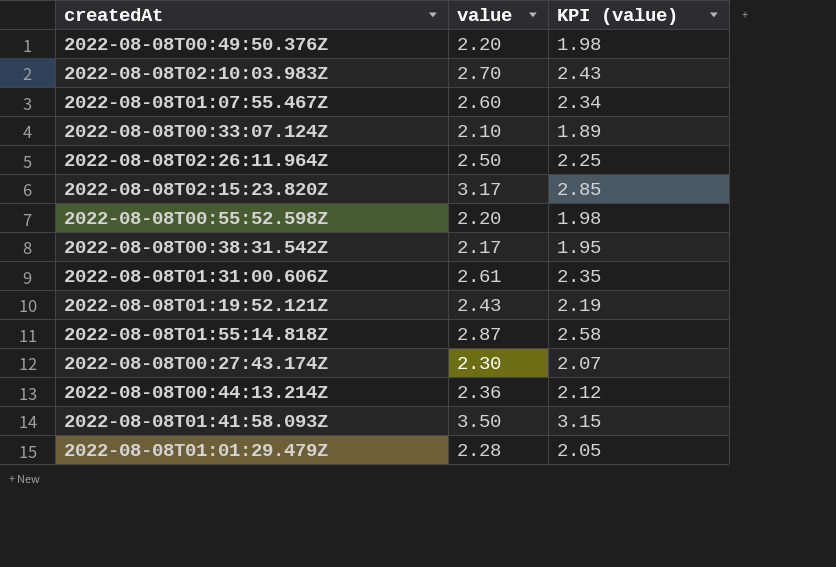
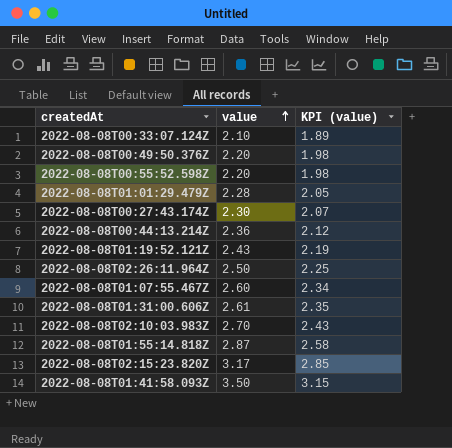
row order: none -> value ascending
row 2022-08-08T00:38:31.542Z: 2.17 | 1.95 -> none

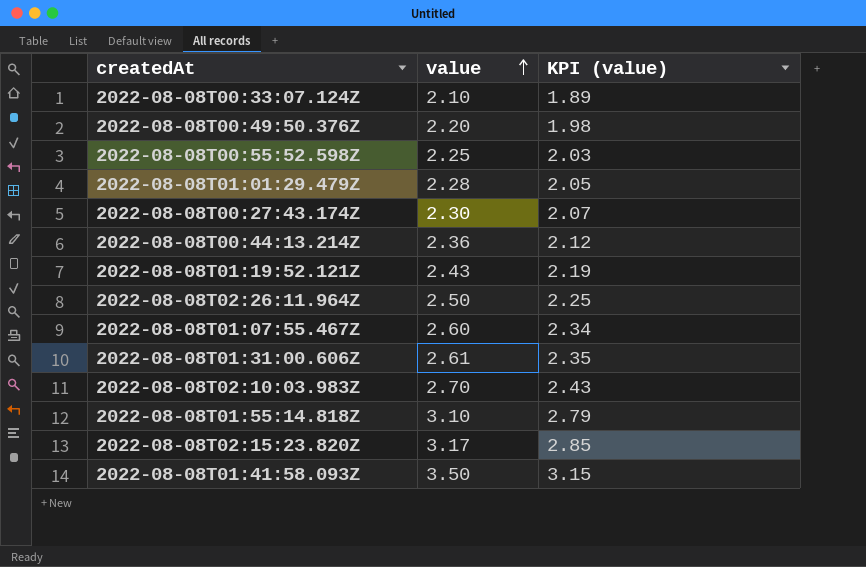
2022-08-08T00:55:52.598Z | value: 2.20 -> 2.25
2022-08-08T00:55:52.598Z | KPI (value): 1.98 -> 2.03
2022-08-08T01:55:14.818Z | value: 2.87 -> 3.10
2022-08-08T01:55:14.818Z | KPI (value): 2.58 -> 2.79

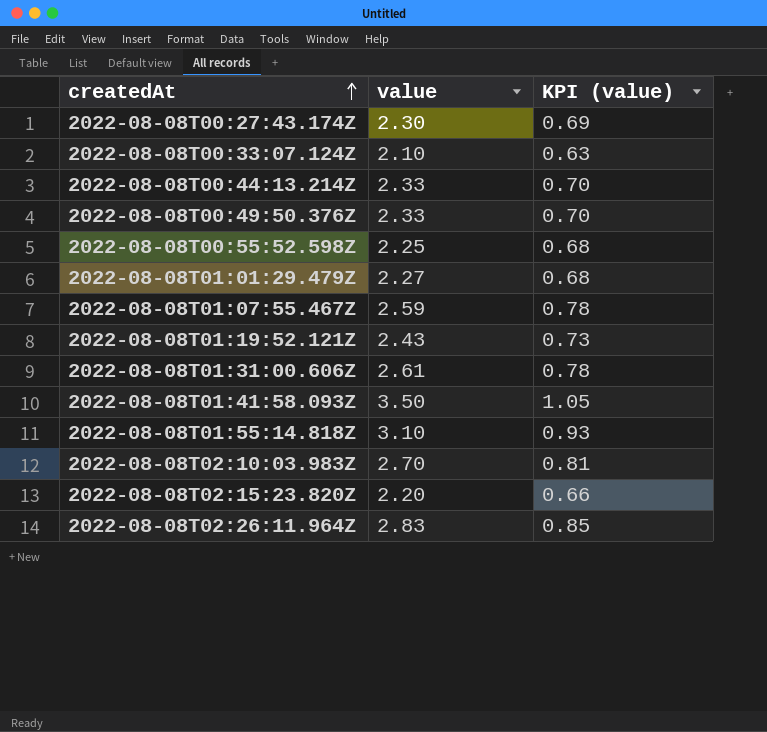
row order: value ascending -> createdAt ascending
column KPI (value) | formula: [value] * 0.9 -> [value] * 0.3
2022-08-08T00:44:13.214Z | value: 2.36 -> 2.33
2022-08-08T00:49:50.376Z | value: 2.20 -> 2.33
2022-08-08T01:01:29.479Z | value: 2.28 -> 2.27
2022-08-08T01:07:55.467Z | value: 2.60 -> 2.59
2022-08-08T02:15:23.820Z | value: 3.17 -> 2.20
2022-08-08T02:26:11.964Z | value: 2.50 -> 2.83

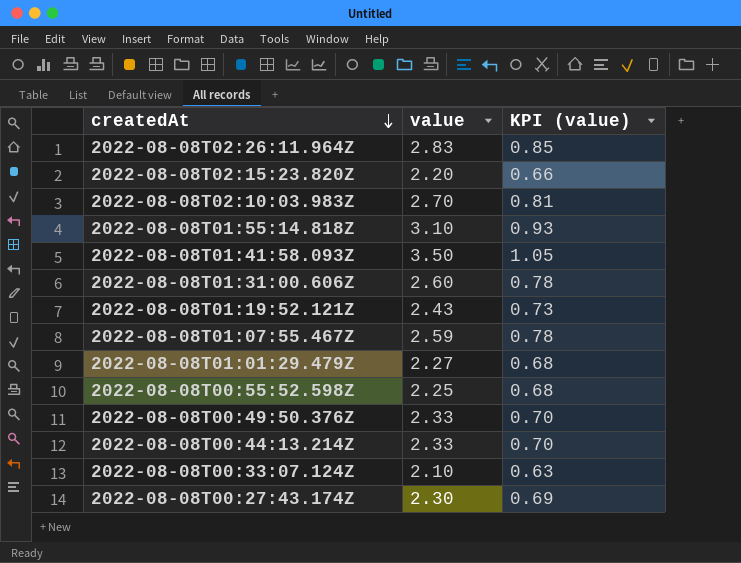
row order: createdAt ascending -> createdAt descending
2022-08-08T01:31:00.606Z | value: 2.61 -> 2.60

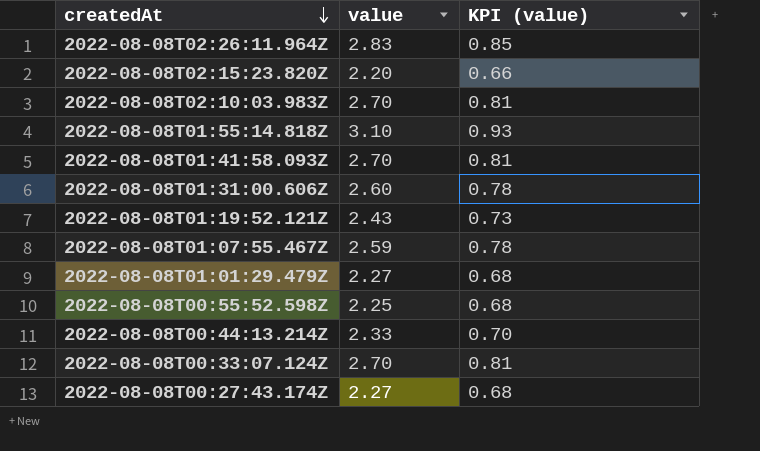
row 2022-08-08T00:49:50.376Z: 2.33 | 0.70 -> none
2022-08-08T01:41:58.093Z | value: 3.50 -> 2.70
2022-08-08T01:41:58.093Z | KPI (value): 1.05 -> 0.81
2022-08-08T00:33:07.124Z | value: 2.10 -> 2.70
2022-08-08T00:33:07.124Z | KPI (value): 0.63 -> 0.81
2022-08-08T00:27:43.174Z | value: 2.30 -> 2.27
2022-08-08T00:27:43.174Z | KPI (value): 0.69 -> 0.68

